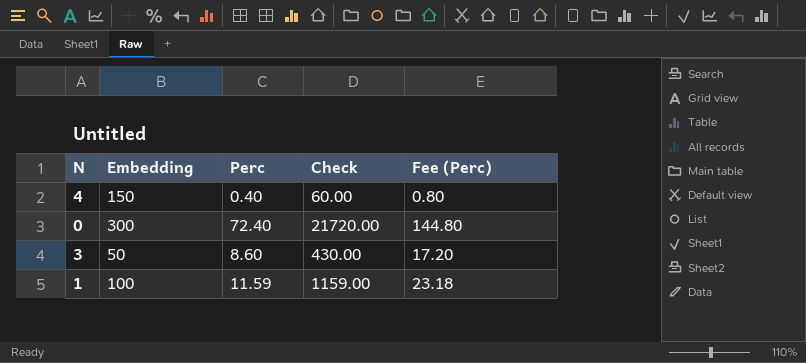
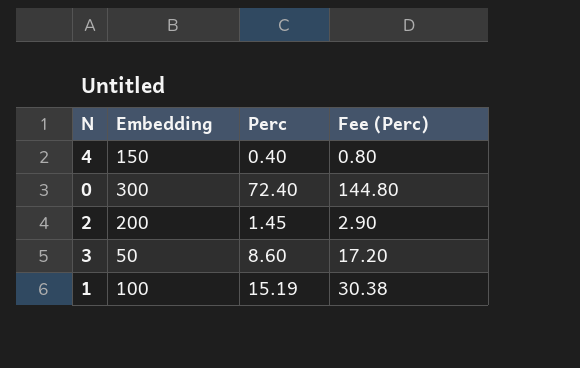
column Check | formula: [Embedding] * [Perc] -> none
row 2: none -> 200 | 1.45 | 2.90
1 | Perc: 11.59 -> 15.19
1 | Fee (Perc): 23.18 -> 30.38

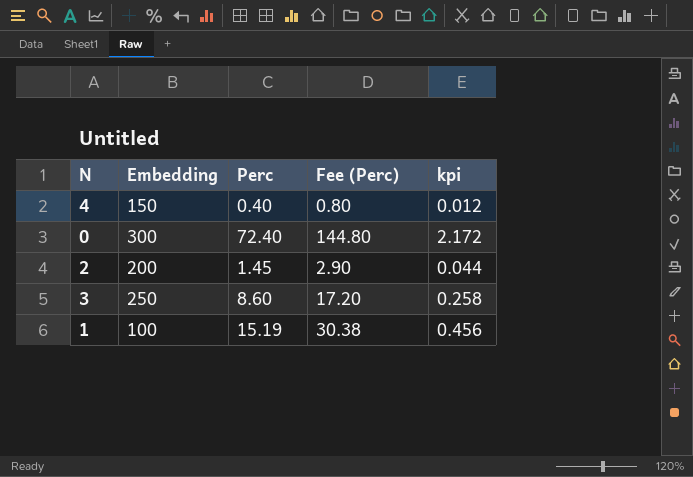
column kpi | formula: none -> [Perc] * 0.03
3 | Embedding: 50 -> 250

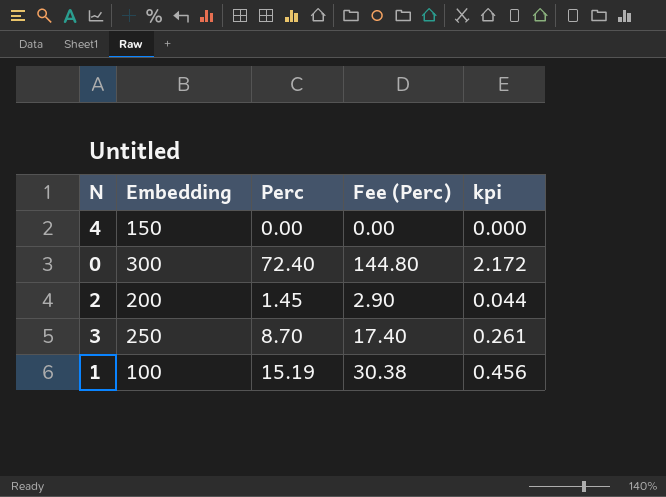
4 | Perc: 0.40 -> 0.00
4 | Fee (Perc): 0.80 -> 0.00
4 | kpi: 0.012 -> 0.000
3 | Perc: 8.60 -> 8.70
3 | Fee (Perc): 17.20 -> 17.40
3 | kpi: 0.258 -> 0.261

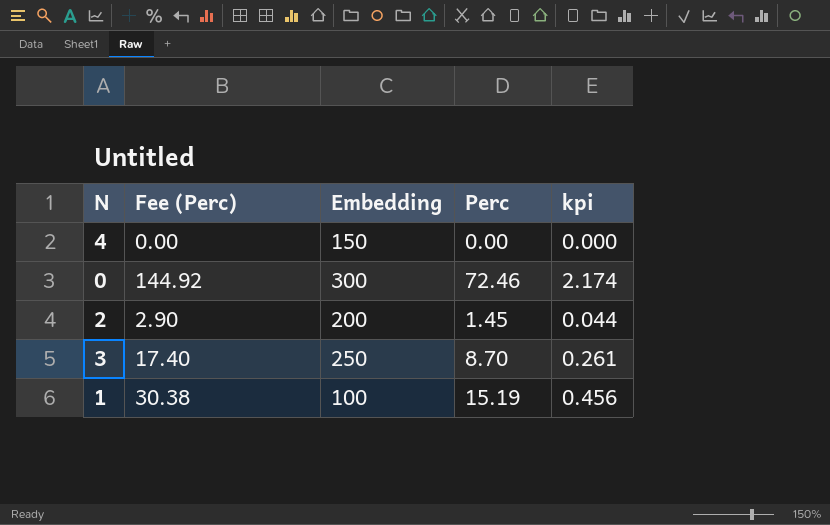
column Fee (Perc) | position: 4 -> 2
0 | Fee (Perc): 144.80 -> 144.92
0 | Perc: 72.40 -> 72.46
0 | kpi: 2.172 -> 2.174

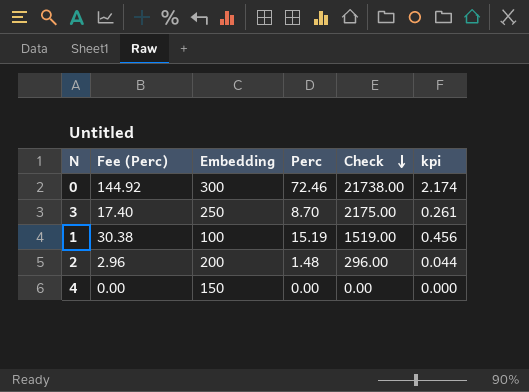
row order: none -> Check descending
column Check | formula: none -> [Embedding] * [Perc]
2 | Fee (Perc): 2.90 -> 2.96
2 | Perc: 1.45 -> 1.48

